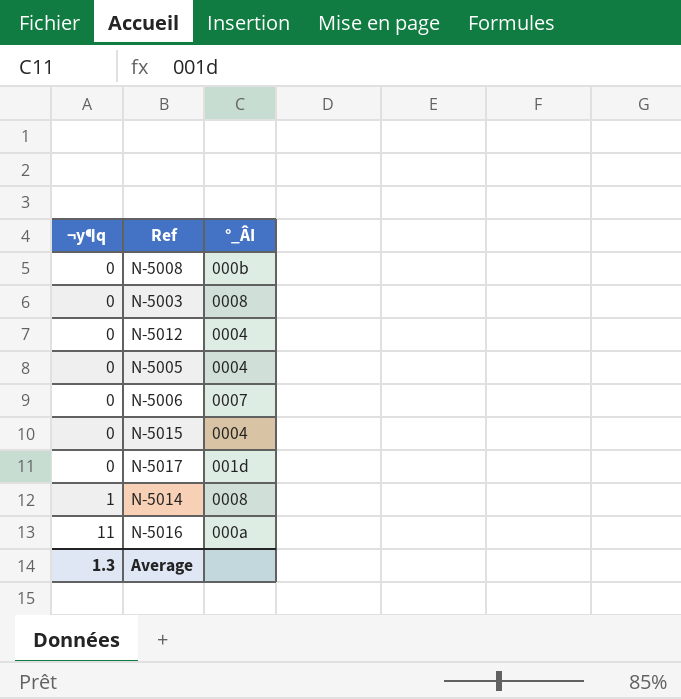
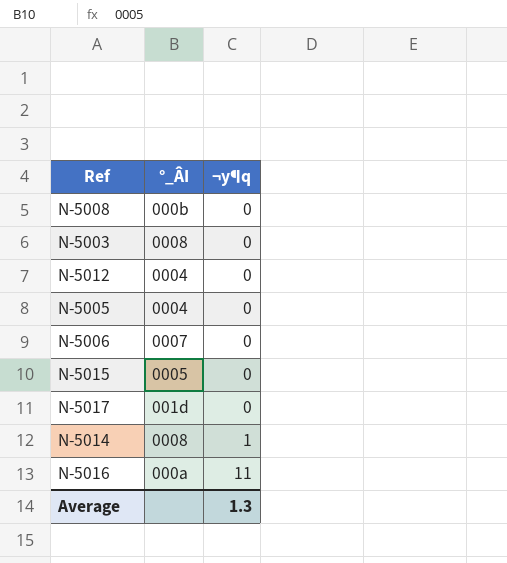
column ¬y¶q | position: 1 -> 3
N-5015 | °_ÂI: 0004 -> 0005

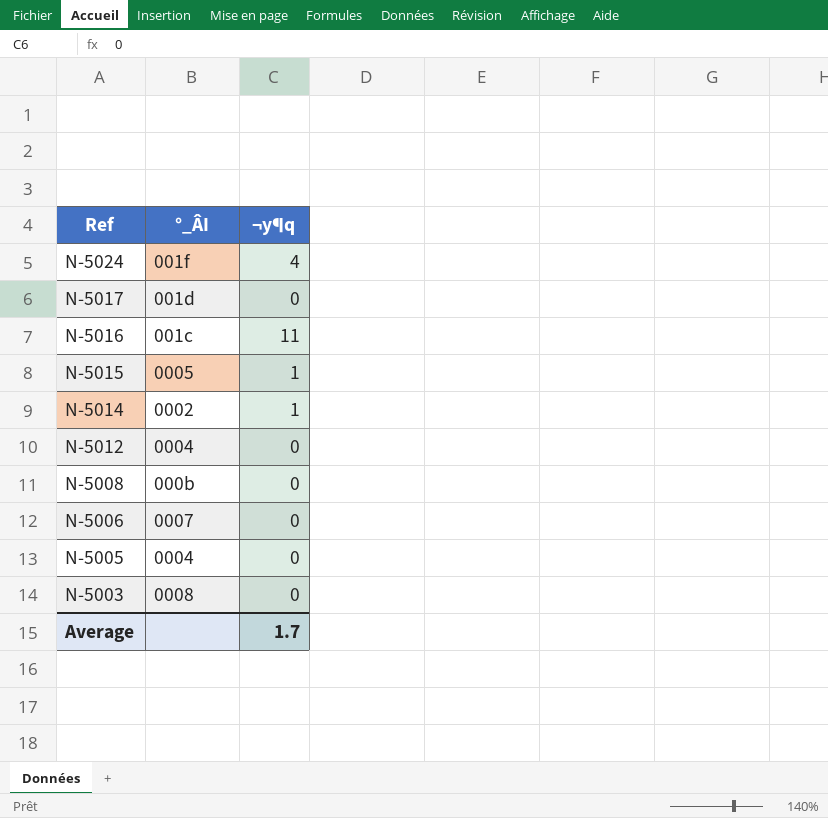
row order: ¬y¶q ascending -> Ref descending
row N-5024: none -> 001f | 4
N-5016 | °_ÂI: 000a -> 001c
N-5015 | ¬y¶q: 0 -> 1
N-5014 | °_ÂI: 0008 -> 0002
Average | ¬y¶q: 1.3 -> 1.7

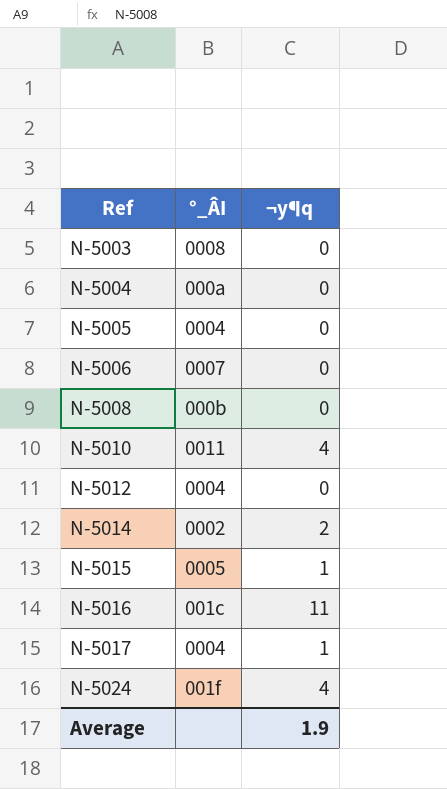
row order: Ref descending -> Ref ascending
row N-5004: none -> 000a | 0
row N-5010: none -> 0011 | 4
N-5014 | ¬y¶q: 1 -> 2
N-5017 | °_ÂI: 001d -> 0004
N-5017 | ¬y¶q: 0 -> 1
Average | ¬y¶q: 1.7 -> 1.9

